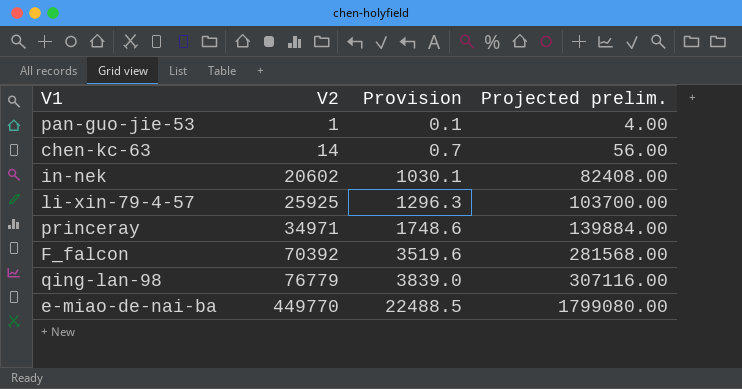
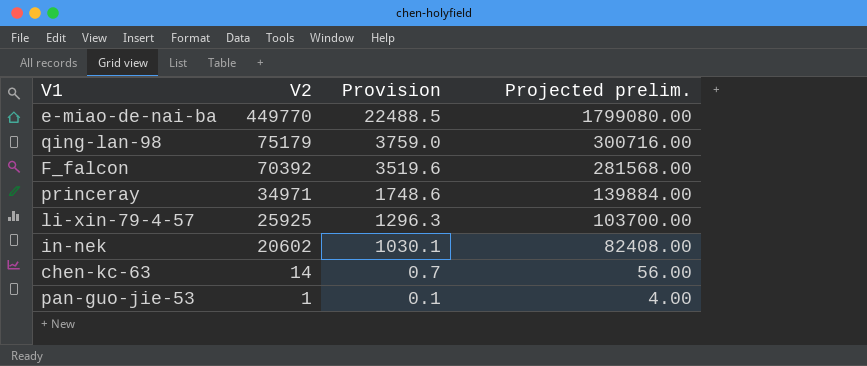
row order: V2 ascending -> V2 descending
qing-lan-98 | V2: 76779 -> 75179
qing-lan-98 | Provision: 3839.0 -> 3759.0
qing-lan-98 | Projected prelim.: 307116.00 -> 300716.00

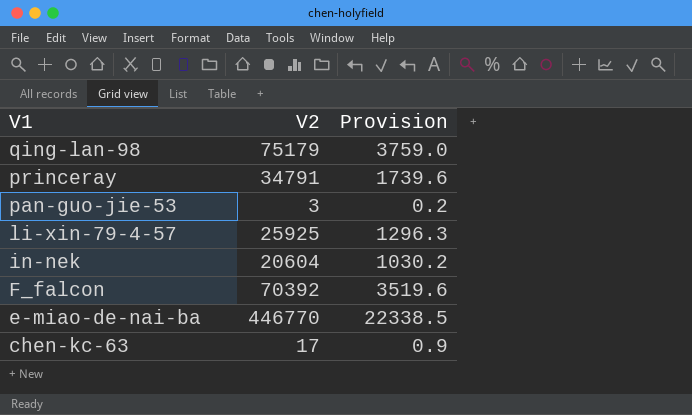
row order: V2 descending -> V1 descending
column Projected prelim. | formula: [V2] * 4 -> none
princeray | V2: 34971 -> 34791
princeray | Provision: 1748.6 -> 1739.6
pan-guo-jie-53 | V2: 1 -> 3
pan-guo-jie-53 | Provision: 0.1 -> 0.2
in-nek | V2: 20602 -> 20604
in-nek | Provision: 1030.1 -> 1030.2
e-miao-de-nai-ba | V2: 449770 -> 446770
e-miao-de-nai-ba | Provision: 22488.5 -> 22338.5
chen-kc-63 | V2: 14 -> 17
chen-kc-63 | Provision: 0.7 -> 0.9

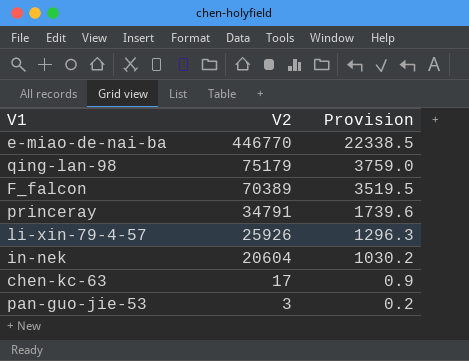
row order: V1 descending -> V2 descending
F_falcon | V2: 70392 -> 70389
F_falcon | Provision: 3519.6 -> 3519.5
li-xin-79-4-57 | V2: 25925 -> 25926

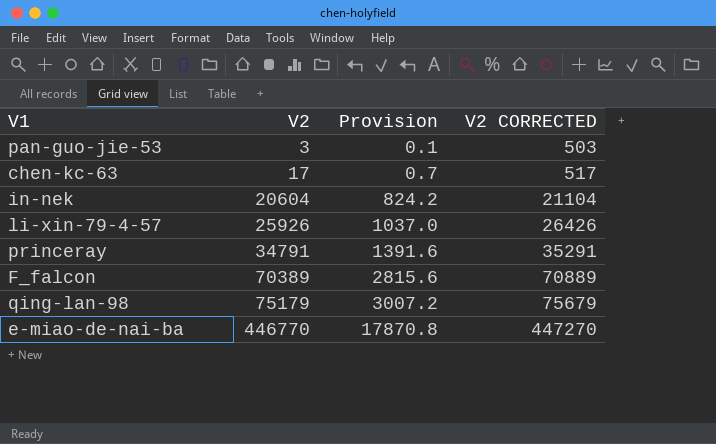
row order: V2 descending -> V2 ascending
column Provision | formula: [V2] * 0.05 -> [V2] * 0.04
column V2 CORRECTED | formula: none -> [V2] + 500

